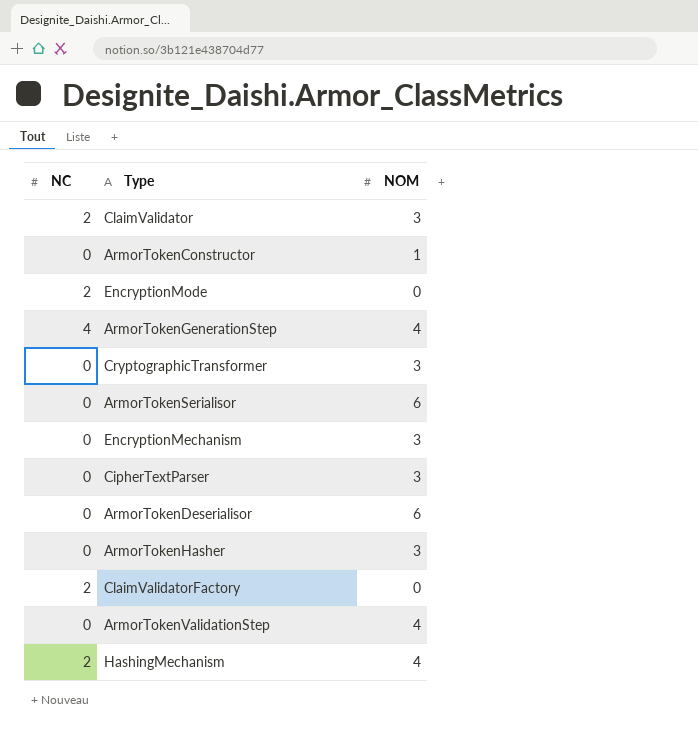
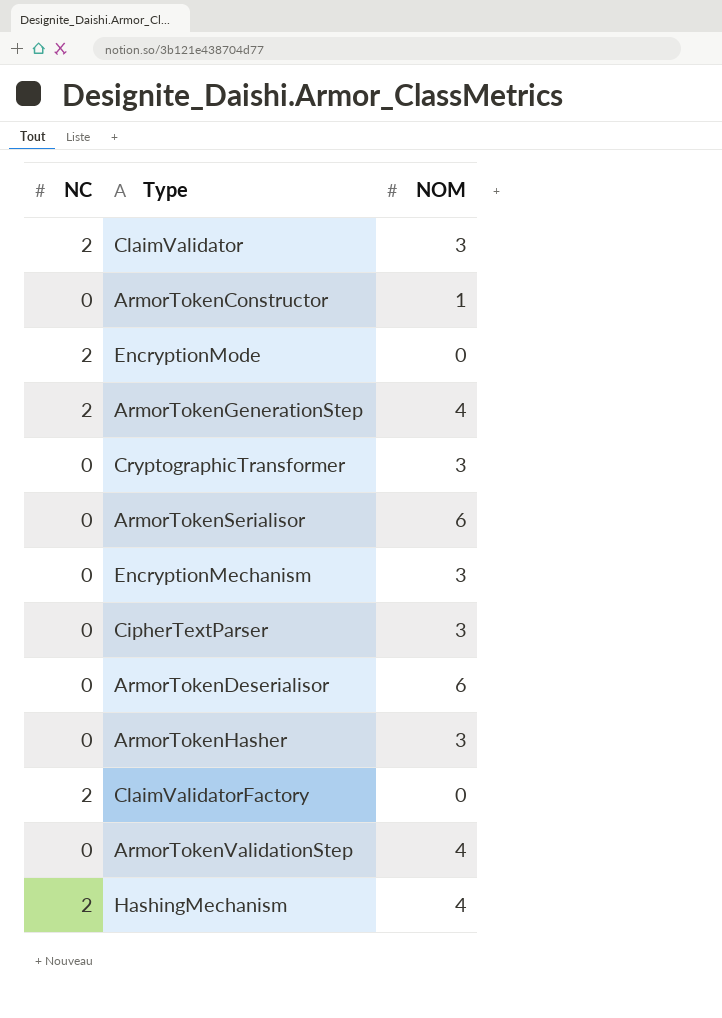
ArmorTokenGenerationStep | NC: 4 -> 2

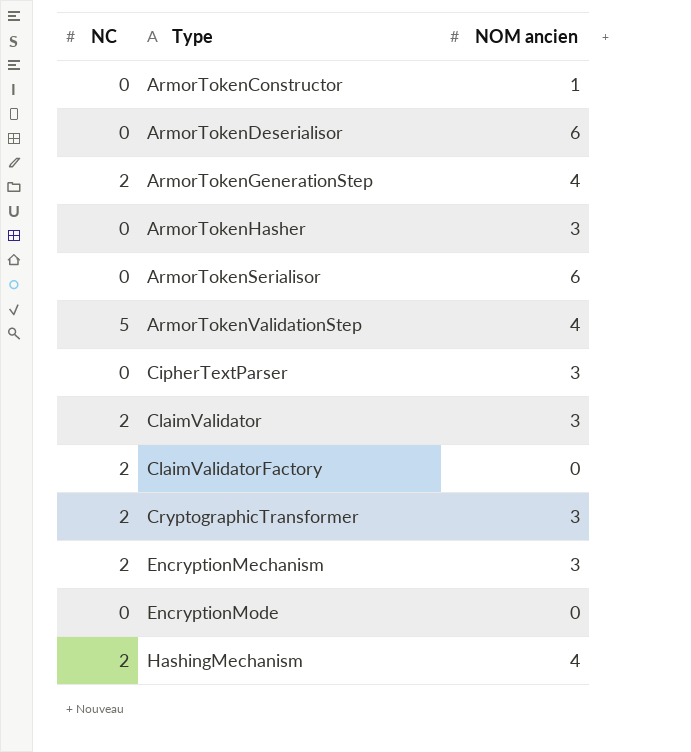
row order: none -> Type ascending
column name: NOM -> NOM ancien
ArmorTokenValidationStep | NC: 0 -> 5
CryptographicTransformer | NC: 0 -> 2
EncryptionMechanism | NC: 0 -> 2
EncryptionMode | NC: 2 -> 0

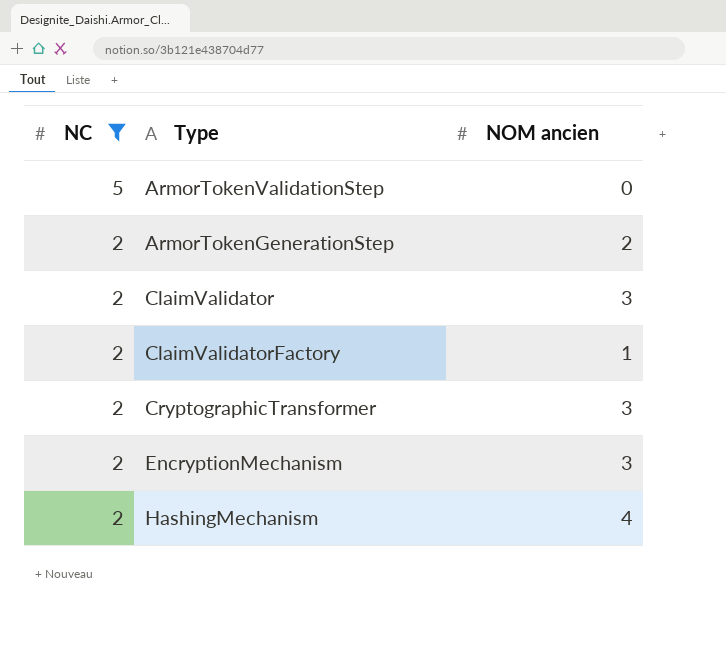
filter: none -> NC != 0
row order: Type ascending -> NC descending
ArmorTokenValidationStep | NOM ancien: 4 -> 0
ArmorTokenGenerationStep | NOM ancien: 4 -> 2
ClaimValidatorFactory | NOM ancien: 0 -> 1

